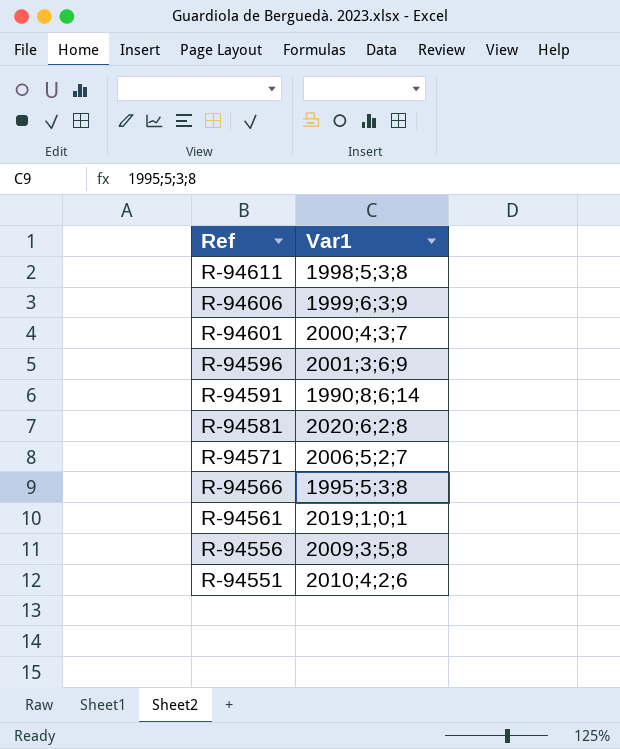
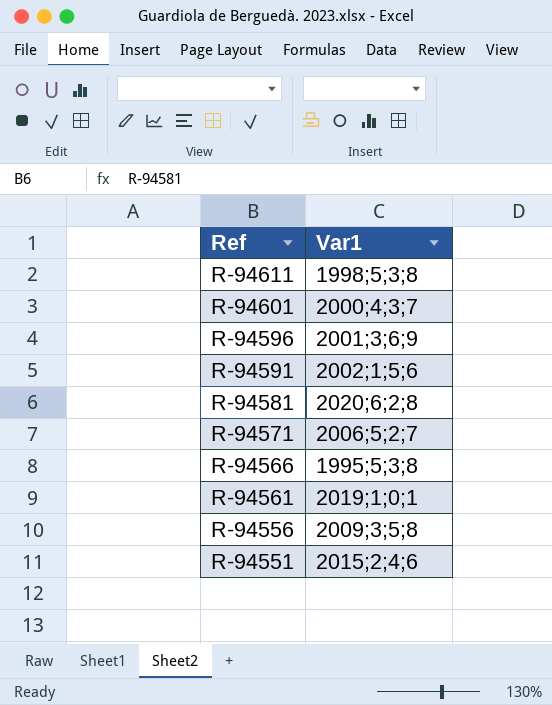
row R-94606: 1999;6;3;9 -> none
R-94591 | Var1: 1990;8;6;14 -> 2002;1;5;6
R-94551 | Var1: 2010;4;2;6 -> 2015;2;4;6

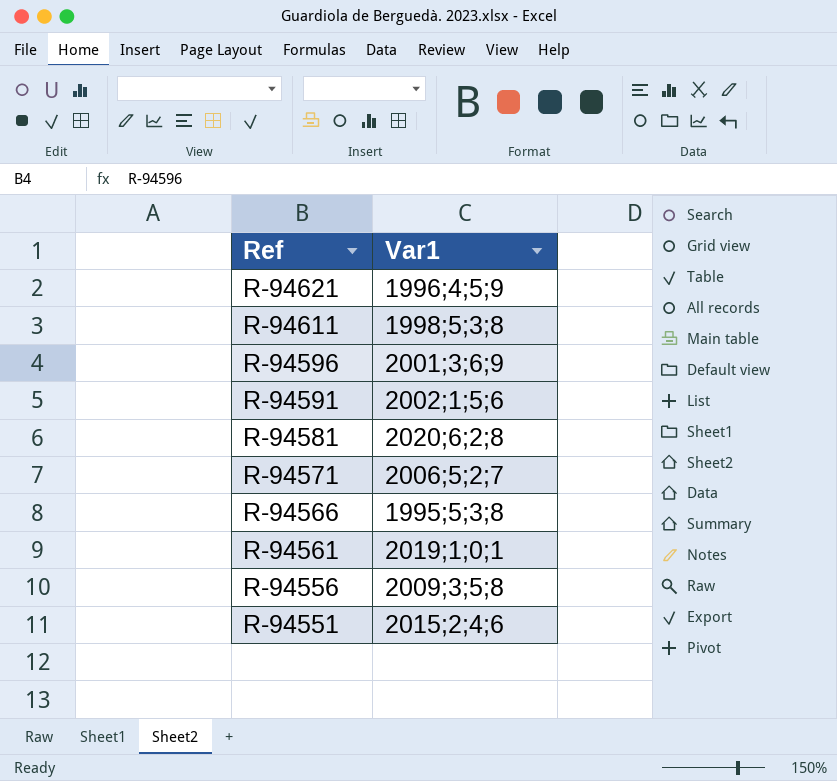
row R-94601: 2000;4;3;7 -> none
row R-94621: none -> 1996;4;5;9

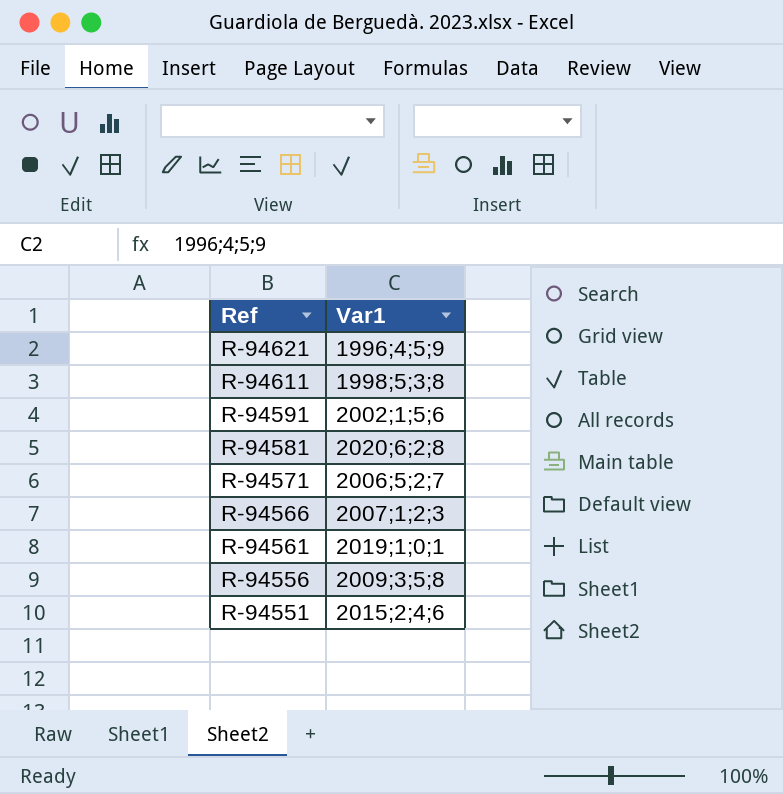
row R-94596: 2001;3;6;9 -> none
R-94566 | Var1: 1995;5;3;8 -> 2007;1;2;3

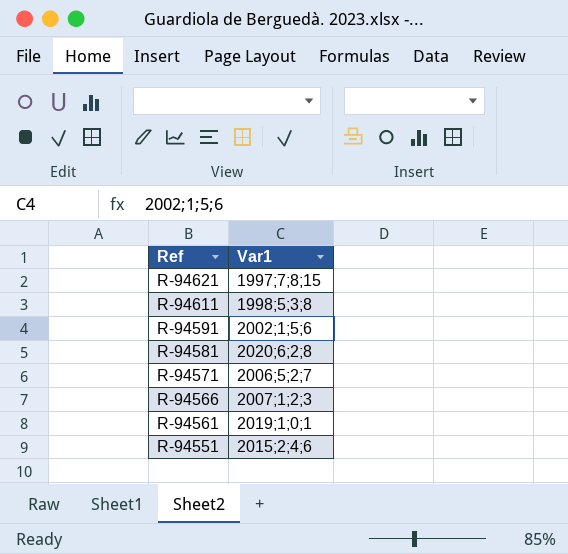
row R-94556: 2009;3;5;8 -> none
R-94621 | Var1: 1996;4;5;9 -> 1997;7;8;15

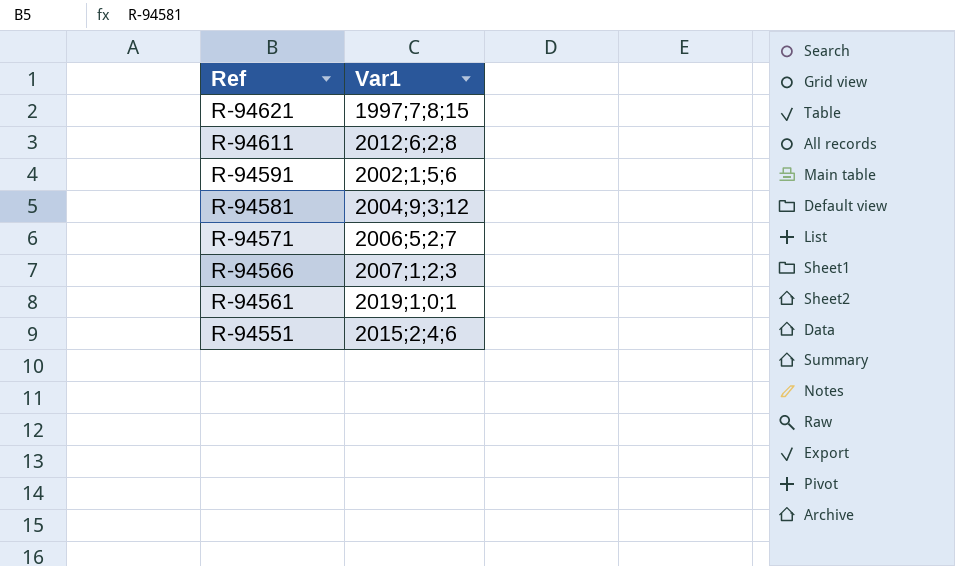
R-94611 | Var1: 1998;5;3;8 -> 2012;6;2;8
R-94581 | Var1: 2020;6;2;8 -> 2004;9;3;12

